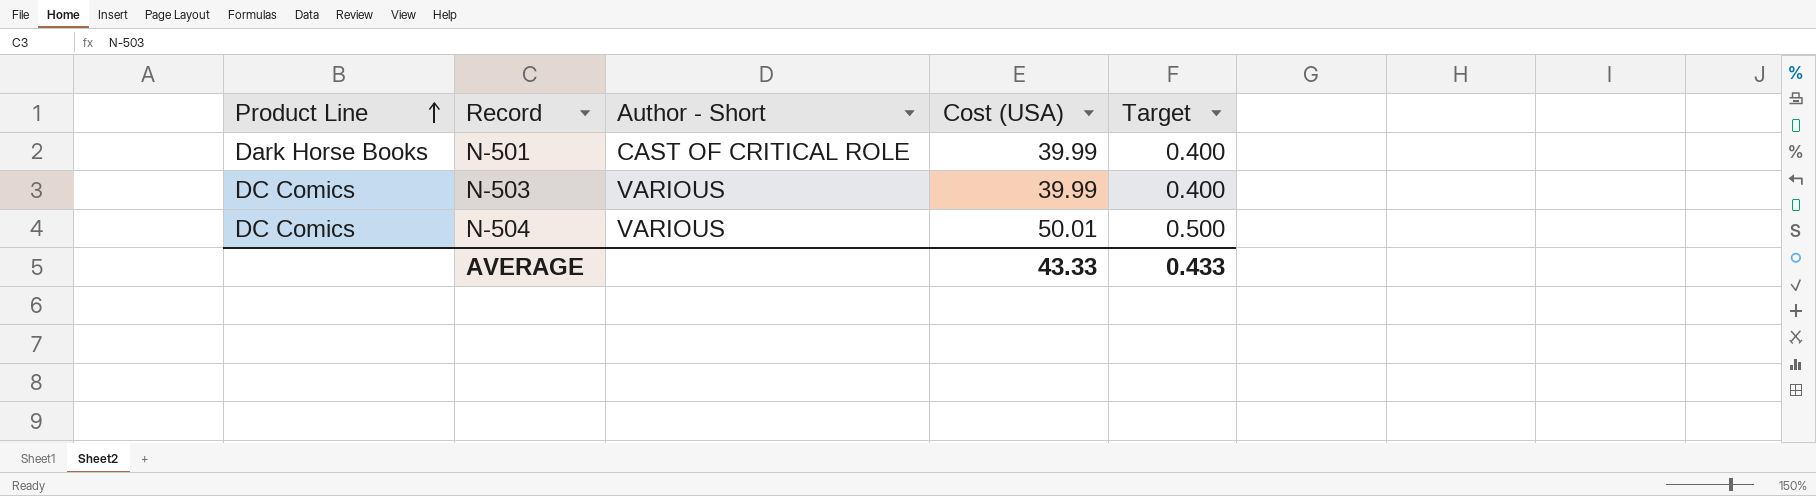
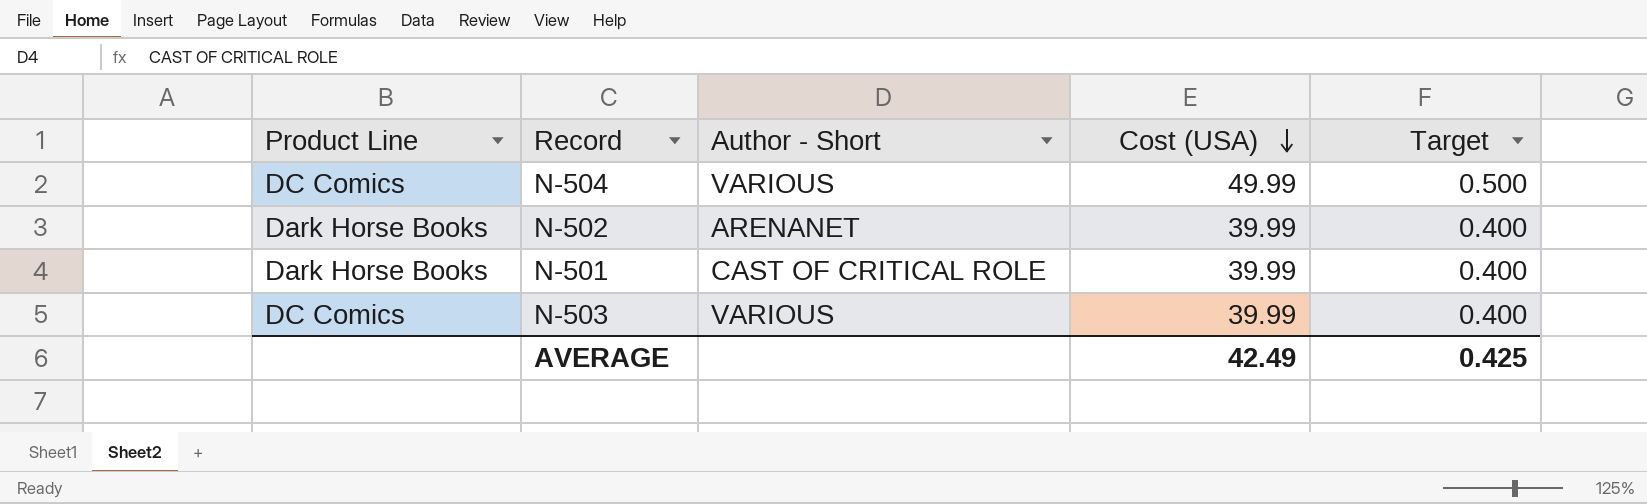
row order: Product Line ascending -> Cost (USA) descending
N-504 | Cost (USA): 50.01 -> 49.99
row N-502: none -> Dark Horse Books | ARENANET | 39.99 | 0.400
AVERAGE | Cost (USA): 43.33 -> 42.49
AVERAGE | Target: 0.433 -> 0.425

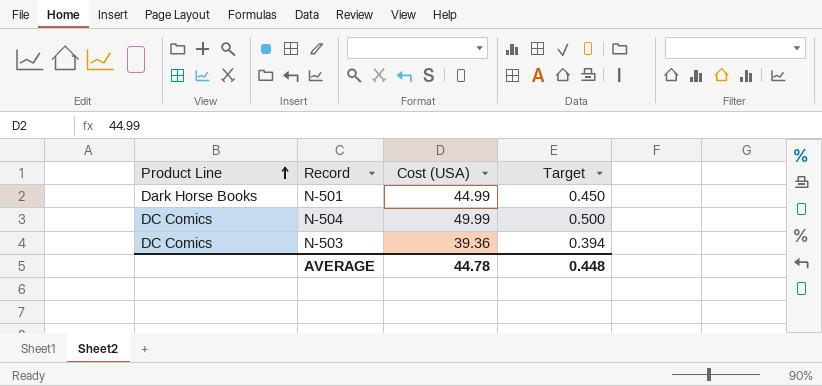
row order: Cost (USA) descending -> Product Line ascending
column Author - Short | position: 3 -> none
row N-502: Dark Horse Books | ARENANET | 39.99 | 0.400 -> none
N-501 | Cost (USA): 39.99 -> 44.99
N-501 | Target: 0.400 -> 0.450
N-503 | Cost (USA): 39.99 -> 39.36
N-503 | Target: 0.400 -> 0.394
AVERAGE | Cost (USA): 42.49 -> 44.78
AVERAGE | Target: 0.425 -> 0.448

